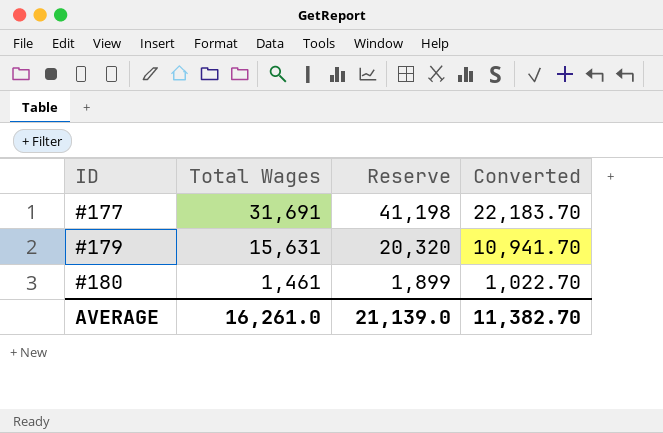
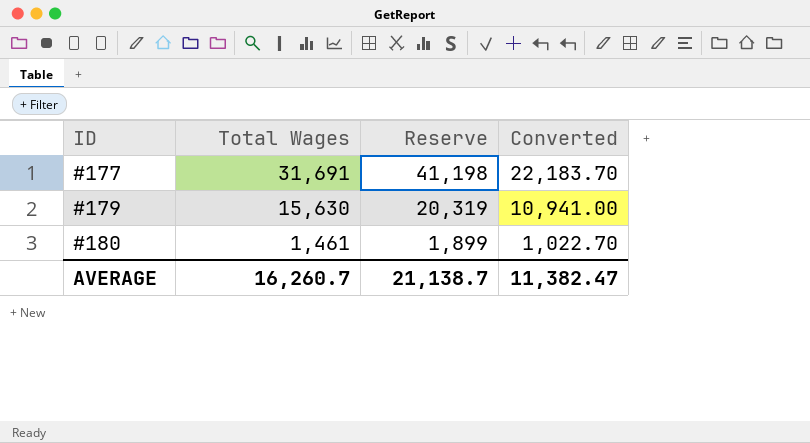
#179 | Total Wages: 15,631 -> 15,630
#179 | Reserve: 20,320 -> 20,319
#179 | Converted: 10,941.70 -> 10,941.00
AVERAGE | Total Wages: 16,261.0 -> 16,260.7
AVERAGE | Reserve: 21,139.0 -> 21,138.7
AVERAGE | Converted: 11,382.70 -> 11,382.47

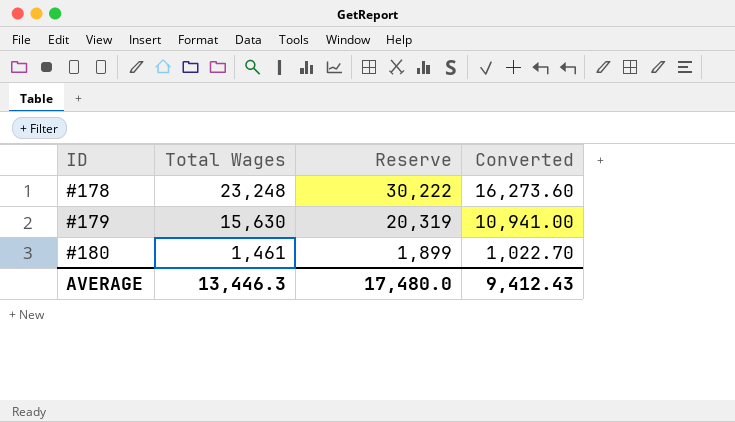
row #177: 31,691 | 41,198 | 22,183.70 -> none
row #178: none -> 23,248 | 30,222 | 16,273.60
AVERAGE | Total Wages: 16,260.7 -> 13,446.3
AVERAGE | Reserve: 21,138.7 -> 17,480.0
AVERAGE | Converted: 11,382.47 -> 9,412.43

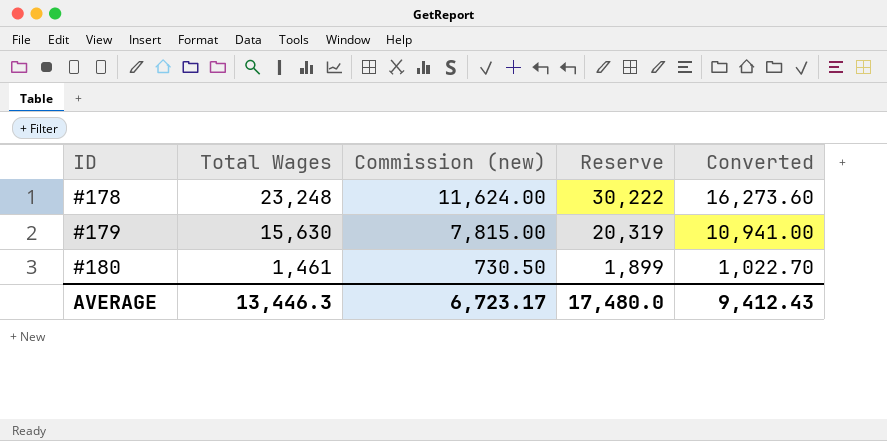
column Commission (new) | formula: none -> [Total Wages] * 0.5

